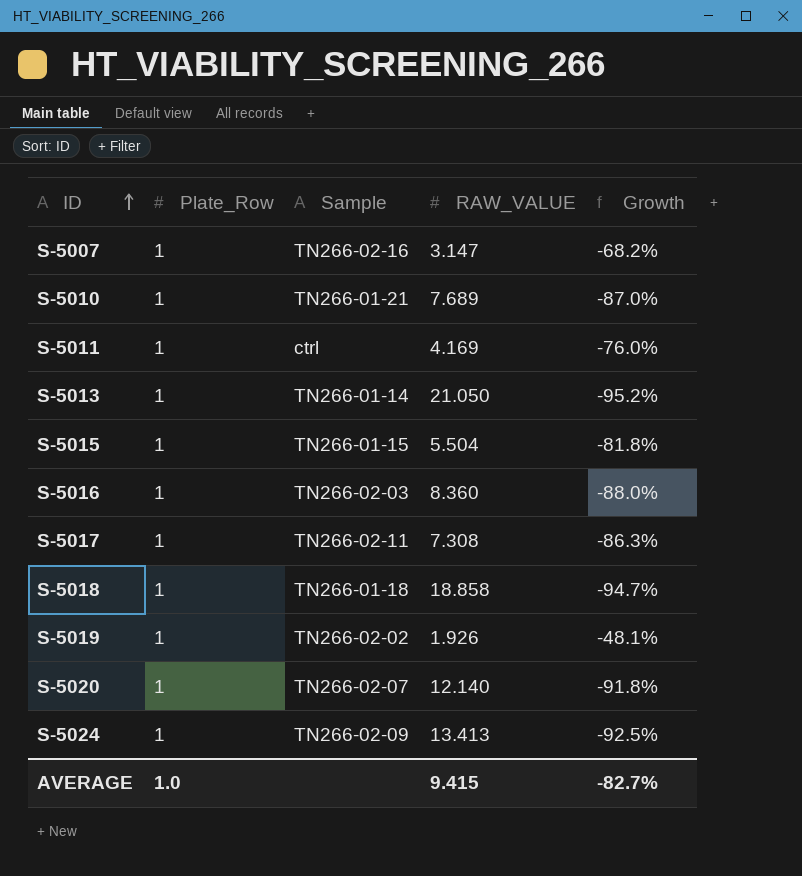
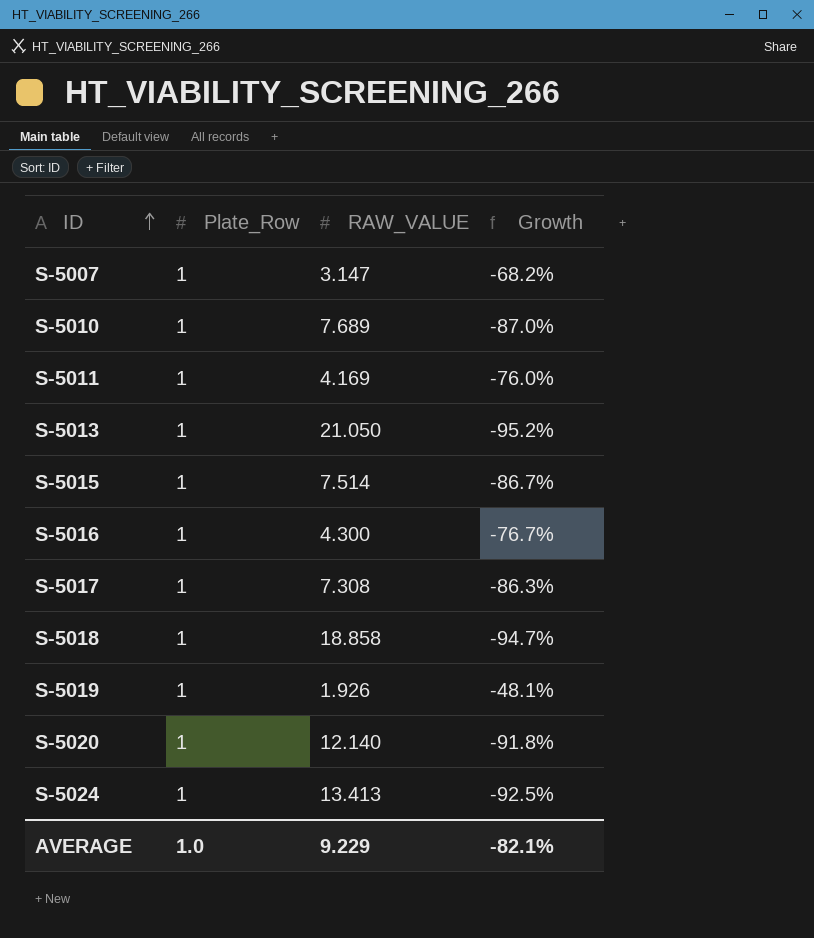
column Sample | position: 3 -> none
S-5015 | RAW_VALUE: 5.504 -> 7.514
S-5015 | Growth: -81.8% -> -86.7%
S-5016 | RAW_VALUE: 8.360 -> 4.300
S-5016 | Growth: -88.0% -> -76.7%
AVERAGE | RAW_VALUE: 9.415 -> 9.229
AVERAGE | Growth: -82.7% -> -82.1%

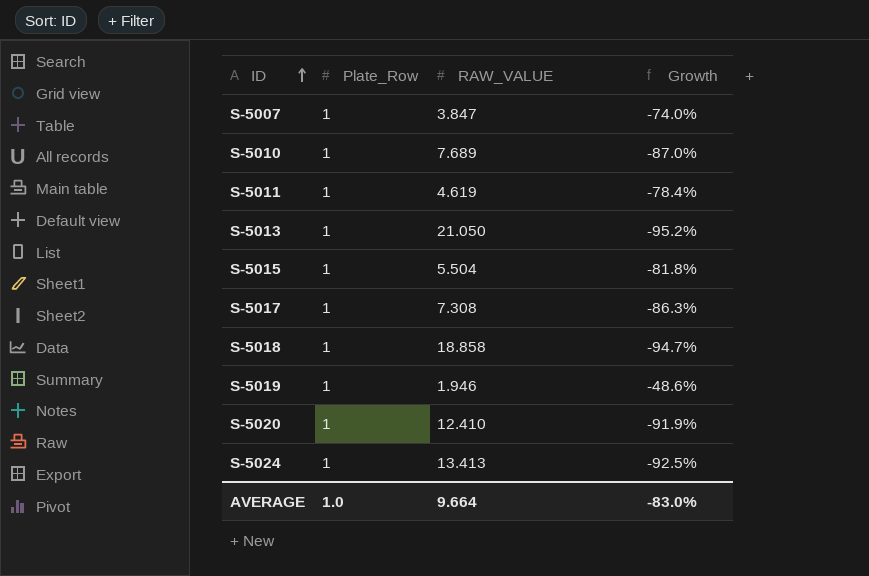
row S-5016: 1 | 4.300 | -76.7% -> none
S-5007 | RAW_VALUE: 3.147 -> 3.847
S-5007 | Growth: -68.2% -> -74.0%
S-5011 | RAW_VALUE: 4.169 -> 4.619
S-5011 | Growth: -76.0% -> -78.4%
S-5015 | RAW_VALUE: 7.514 -> 5.504
S-5015 | Growth: -86.7% -> -81.8%
S-5019 | RAW_VALUE: 1.926 -> 1.946
S-5019 | Growth: -48.1% -> -48.6%
S-5020 | RAW_VALUE: 12.140 -> 12.410
S-5020 | Growth: -91.8% -> -91.9%
AVERAGE | RAW_VALUE: 9.229 -> 9.664
AVERAGE | Growth: -82.1% -> -83.0%

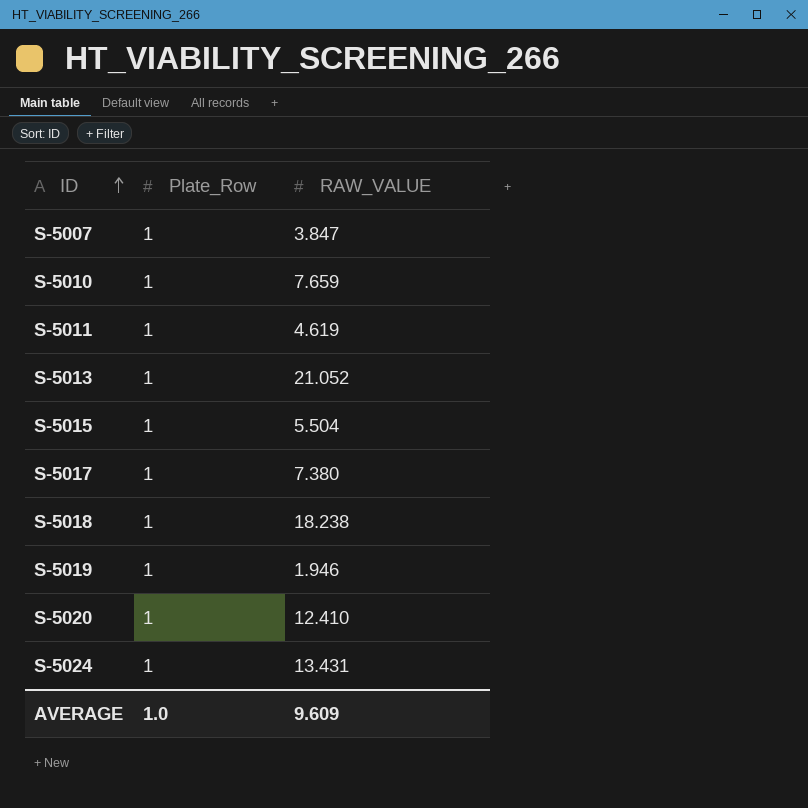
column Growth | formula: ([Plate_Row] - [RAW_VALUE]) / [RAW_VALUE] -> none
S-5010 | RAW_VALUE: 7.689 -> 7.659
S-5013 | RAW_VALUE: 21.050 -> 21.052
S-5017 | RAW_VALUE: 7.308 -> 7.380
S-5018 | RAW_VALUE: 18.858 -> 18.238
S-5024 | RAW_VALUE: 13.413 -> 13.431
AVERAGE | RAW_VALUE: 9.664 -> 9.609

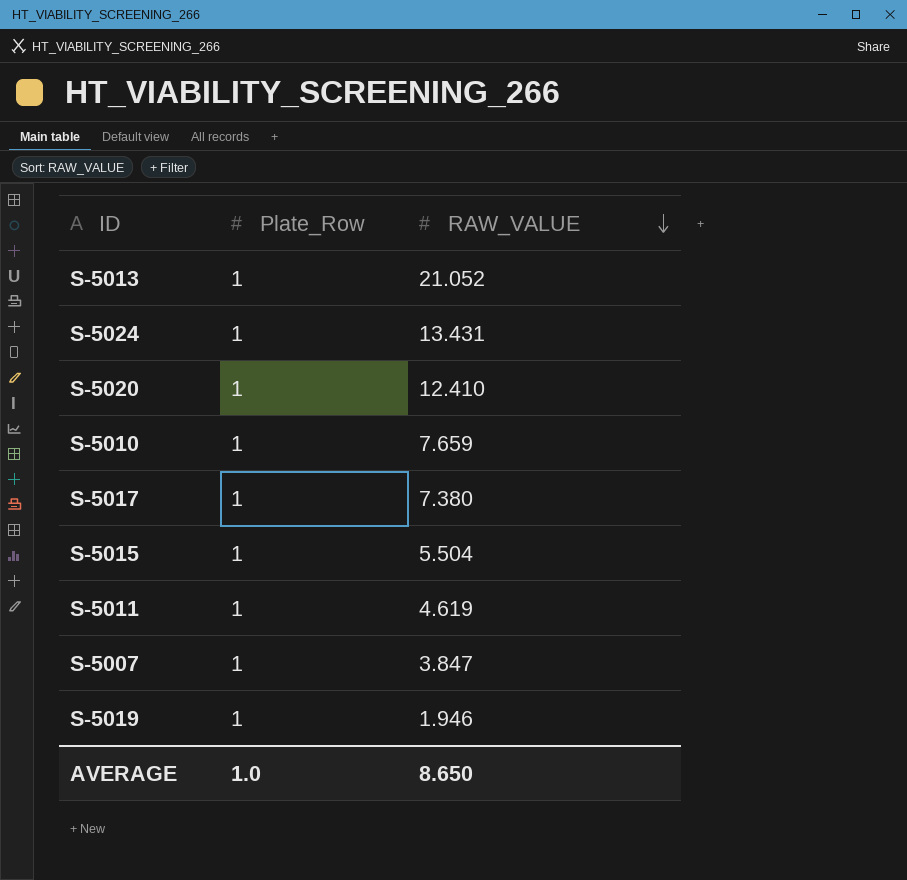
row order: ID ascending -> RAW_VALUE descending
row S-5018: 1 | 18.238 -> none
AVERAGE | RAW_VALUE: 9.609 -> 8.650

